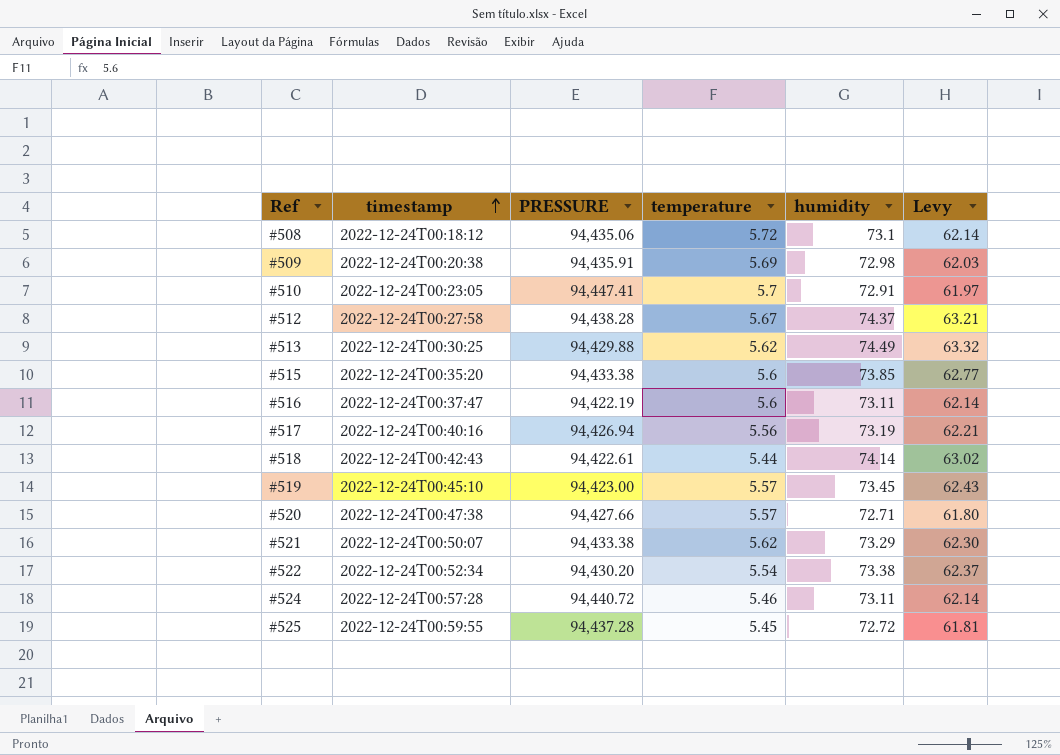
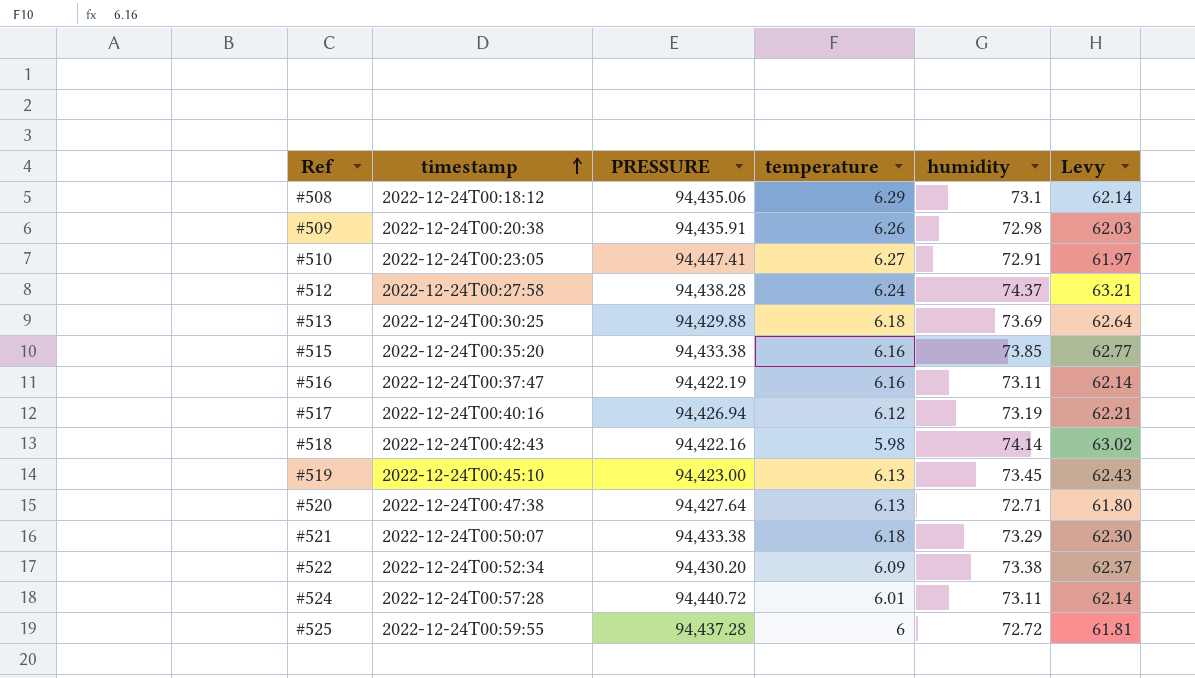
#508 | temperature: 5.72 -> 6.29
#509 | temperature: 5.69 -> 6.26
#510 | temperature: 5.7 -> 6.27
#512 | temperature: 5.67 -> 6.24
#513 | temperature: 5.62 -> 6.18
#513 | humidity: 74.49 -> 73.69
#513 | Levy: 63.32 -> 62.64
#515 | temperature: 5.6 -> 6.16
#516 | temperature: 5.6 -> 6.16
#517 | temperature: 5.56 -> 6.12
#518 | PRESSURE: 94,422.61 -> 94,422.16
#518 | temperature: 5.44 -> 5.98
#519 | temperature: 5.57 -> 6.13
#520 | PRESSURE: 94,427.66 -> 94,427.64
#520 | temperature: 5.57 -> 6.13
#521 | temperature: 5.62 -> 6.18
#522 | temperature: 5.54 -> 6.09
#524 | temperature: 5.46 -> 6.01
#525 | temperature: 5.45 -> 6

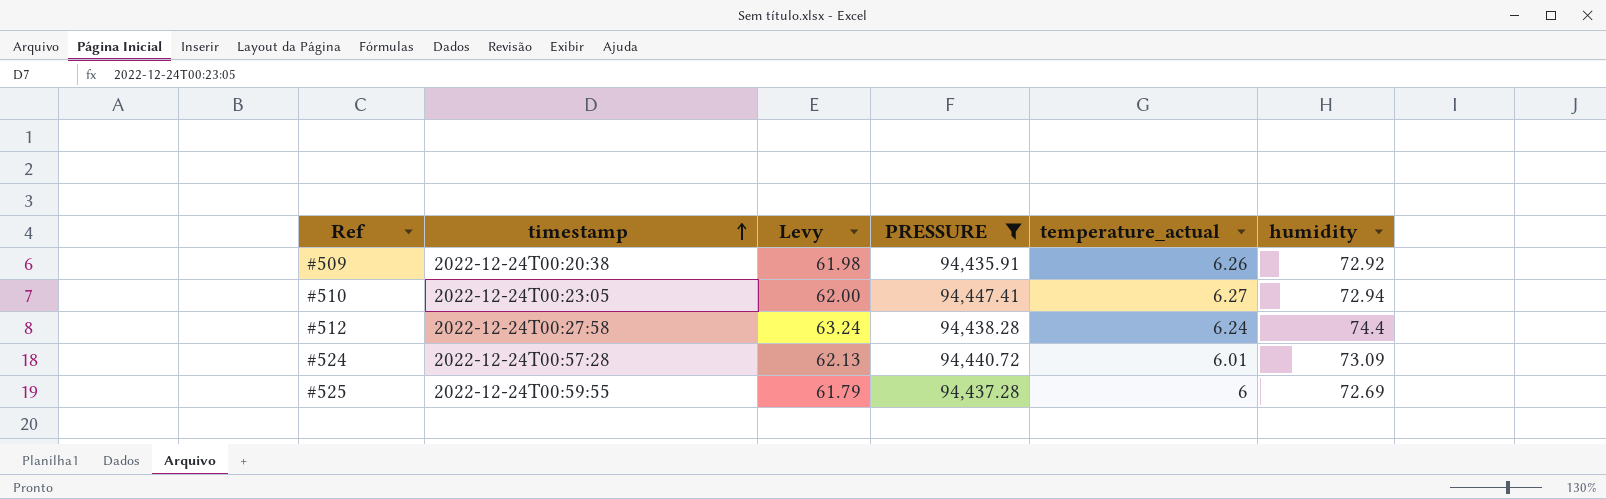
filter: none -> PRESSURE >= 94,435.91
column Levy | position: 6 -> 3
column name: temperature -> temperature_actual
#509 | Levy: 62.03 -> 61.98
#509 | humidity: 72.98 -> 72.92
#510 | Levy: 61.97 -> 62.00
#510 | humidity: 72.91 -> 72.94
#512 | Levy: 63.21 -> 63.24
#512 | humidity: 74.37 -> 74.4
#524 | Levy: 62.14 -> 62.13
#524 | humidity: 73.11 -> 73.09
#525 | Levy: 61.81 -> 61.79
#525 | humidity: 72.72 -> 72.69

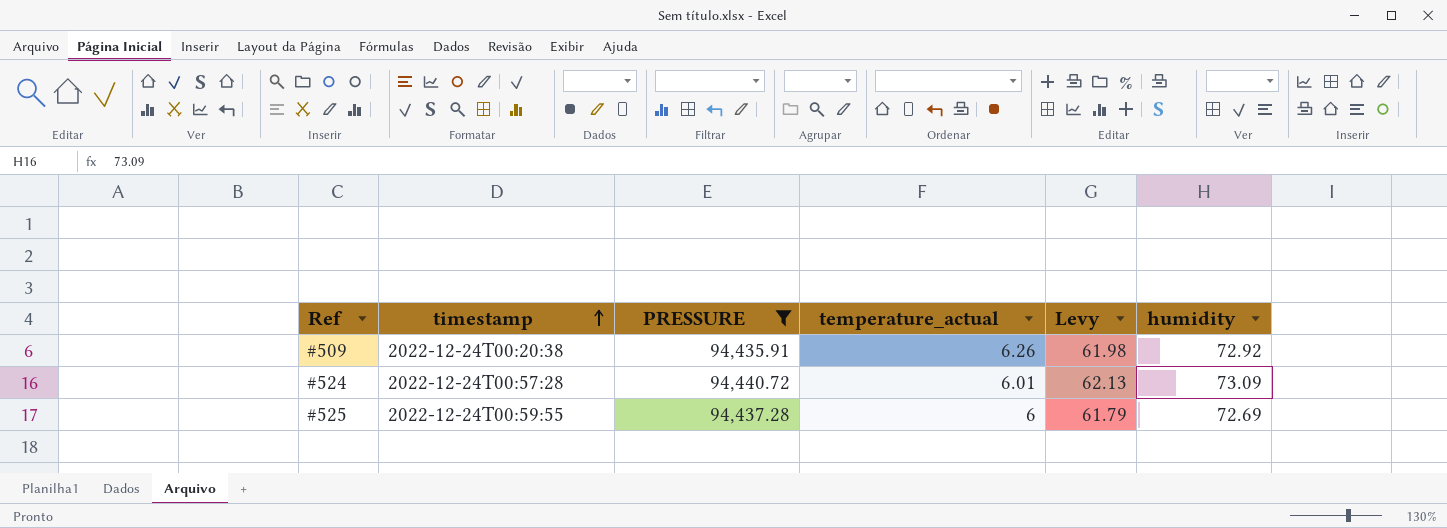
column Levy | position: 3 -> 5
row #510: 2022-12-24T00:23:05 | 62.00 | 94,447.41 | 6.27 | 72.94 -> none
row #512: 2022-12-24T00:27:58 | 63.24 | 94,438.28 | 6.24 | 74.4 -> none

